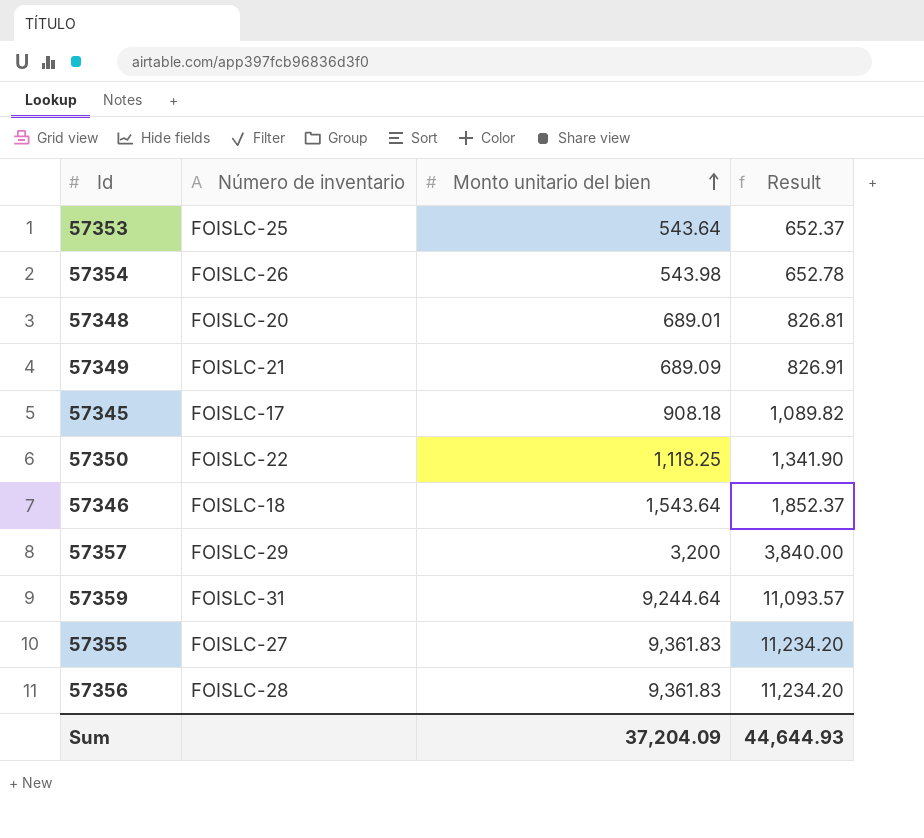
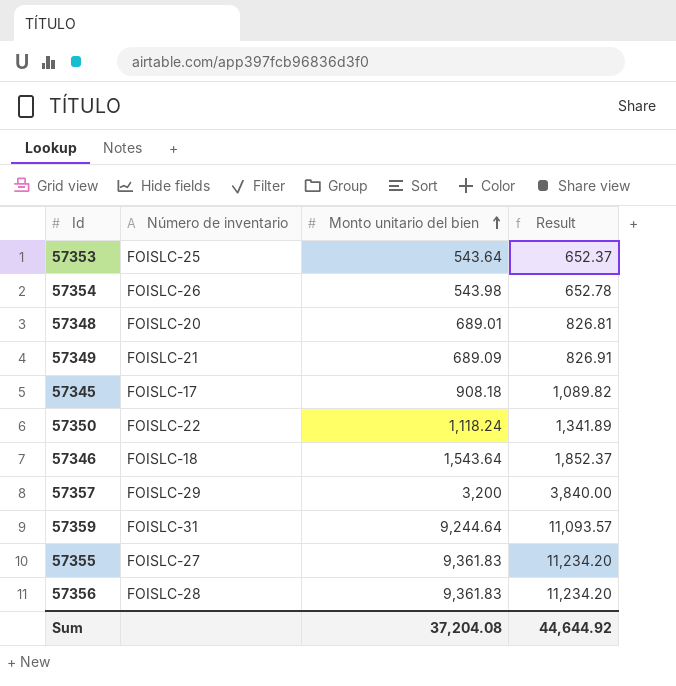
57350 | Monto unitario del bien: 1,118.25 -> 1,118.24
57350 | Result: 1,341.90 -> 1,341.89
Sum | Monto unitario del bien: 37,204.09 -> 37,204.08
Sum | Result: 44,644.93 -> 44,644.92

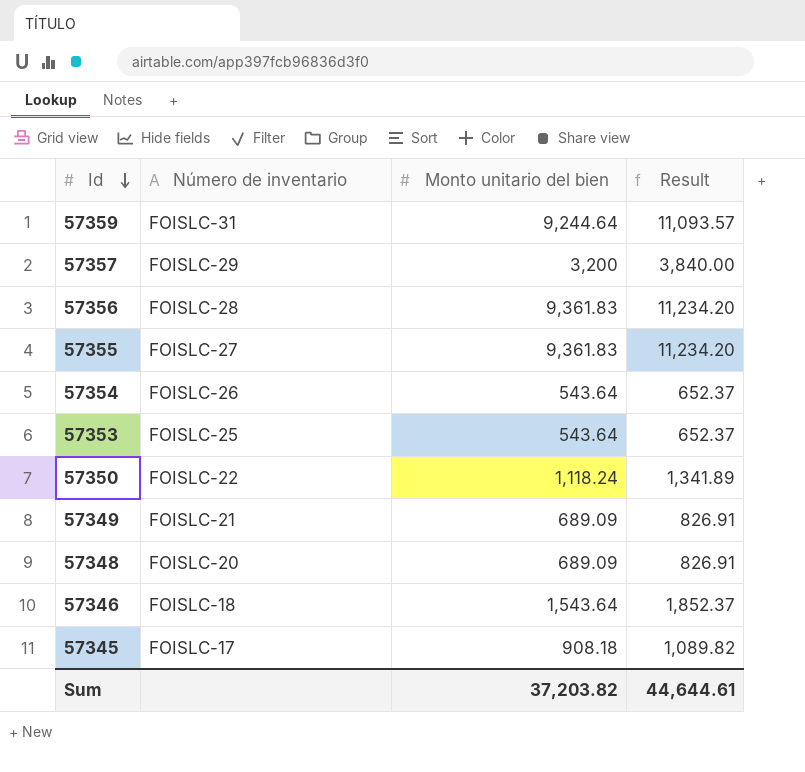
row order: Monto unitario del bien ascending -> Id descending
57354 | Monto unitario del bien: 543.98 -> 543.64
57354 | Result: 652.78 -> 652.37
57348 | Monto unitario del bien: 689.01 -> 689.09
57348 | Result: 826.81 -> 826.91
Sum | Monto unitario del bien: 37,204.08 -> 37,203.82
Sum | Result: 44,644.92 -> 44,644.61

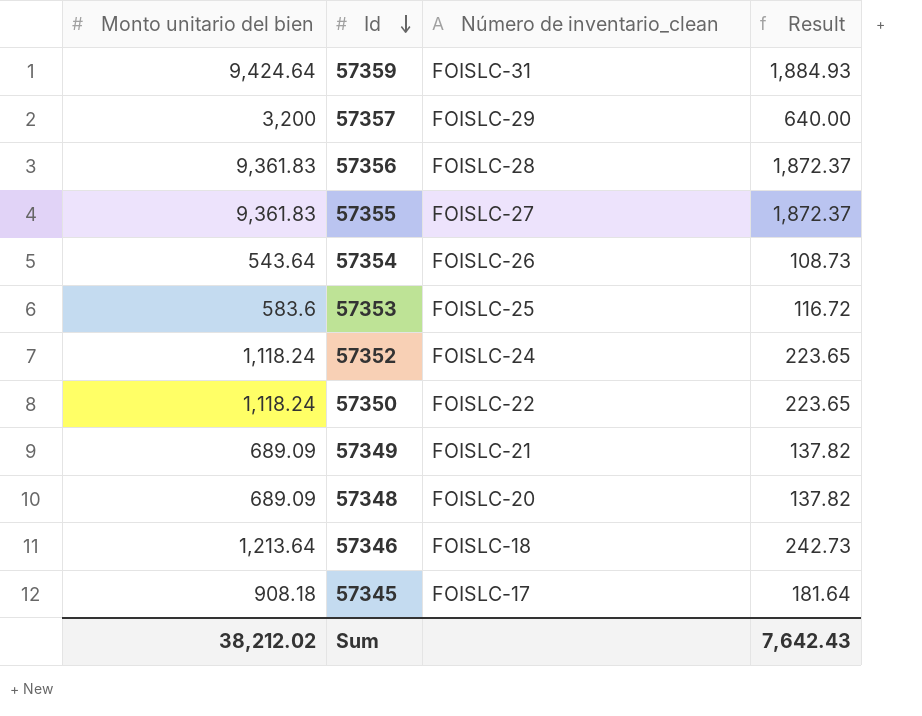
column Monto unitario del bien | position: 3 -> 1
column name: Número de inventario -> Número de inventario_clean
column Result | formula: [Monto unitario del bien] * 1.2 -> [Monto unitario del bien] * 0.2
57359 | Monto unitario del bien: 9,244.64 -> 9,424.64
57353 | Monto unitario del bien: 543.64 -> 583.6
row 57352: none -> 1,118.24 | FOISLC-24 | 223.65
57346 | Monto unitario del bien: 1,543.64 -> 1,213.64
Sum | Monto unitario del bien: 37,203.82 -> 38,212.02
Sum | Result: 44,644.61 -> 7,642.43

